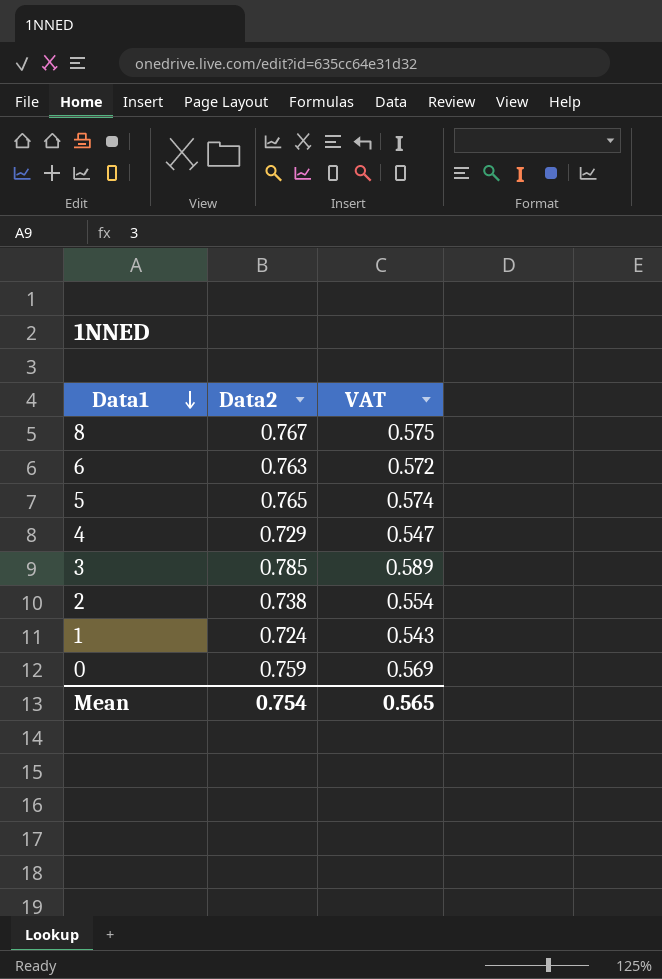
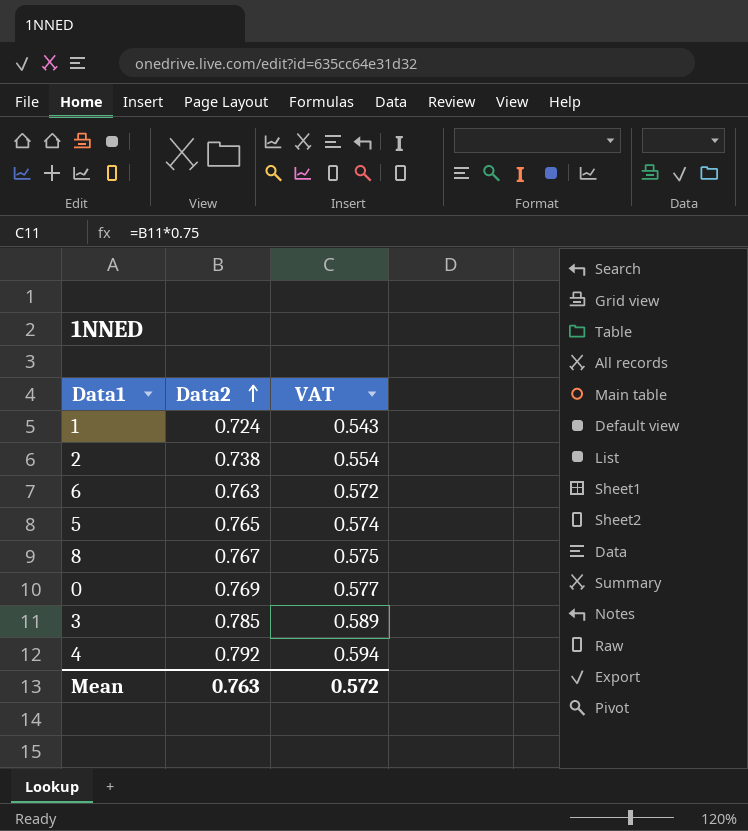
row order: Data1 descending -> Data2 ascending
0 | Data2: 0.759 -> 0.769
0 | VAT: 0.569 -> 0.577
4 | Data2: 0.729 -> 0.792
4 | VAT: 0.547 -> 0.594
Mean | Data2: 0.754 -> 0.763
Mean | VAT: 0.565 -> 0.572

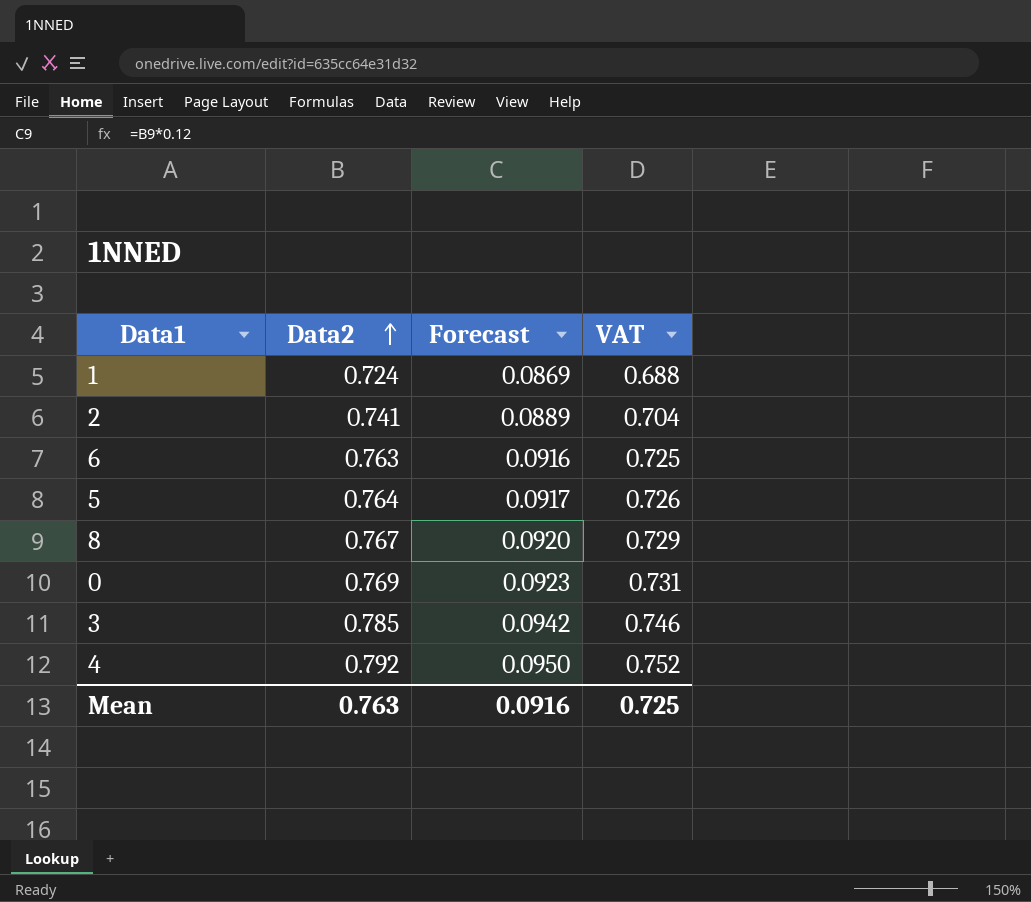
column Forecast | formula: none -> [Data2] * 0.12
column VAT | formula: [Data2] * 0.75 -> [Data2] * 0.95
2 | Data2: 0.738 -> 0.741
5 | Data2: 0.765 -> 0.764
Mean | VAT: 0.572 -> 0.725

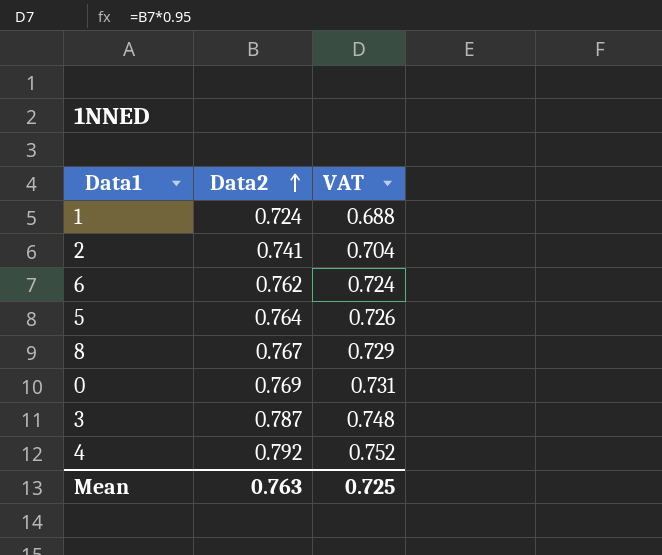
column Forecast | formula: [Data2] * 0.12 -> none
6 | Data2: 0.763 -> 0.762
6 | VAT: 0.725 -> 0.724
3 | Data2: 0.785 -> 0.787
3 | VAT: 0.746 -> 0.748

